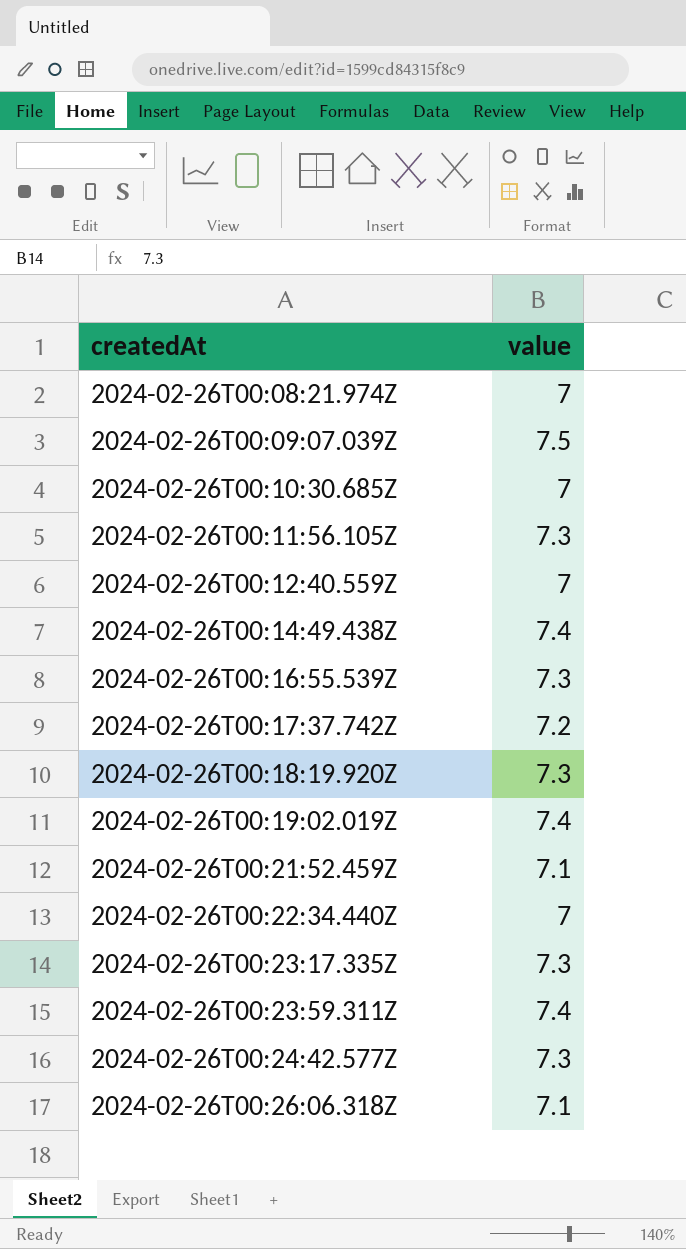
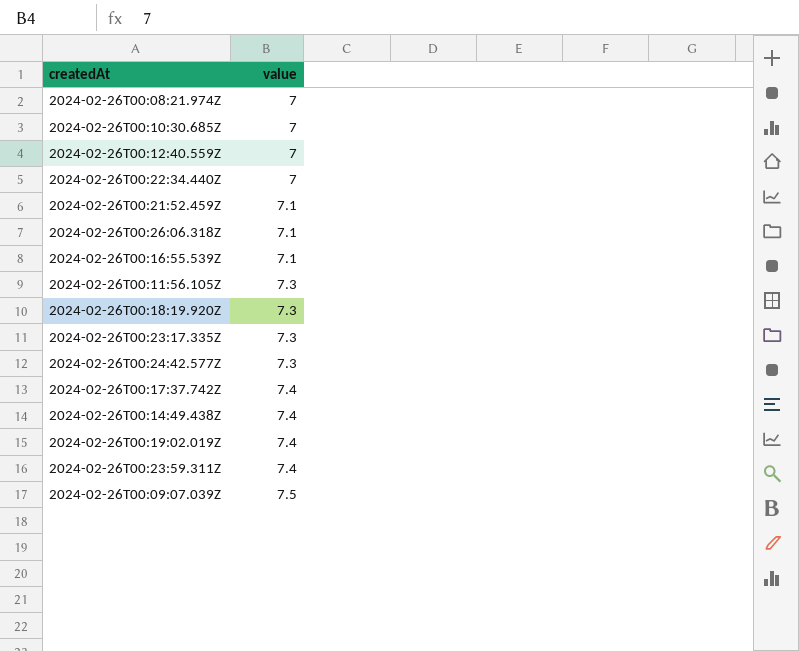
row order: createdAt ascending -> value ascending
2024-02-26T00:16:55.539Z | value: 7.3 -> 7.1
2024-02-26T00:17:37.742Z | value: 7.2 -> 7.4

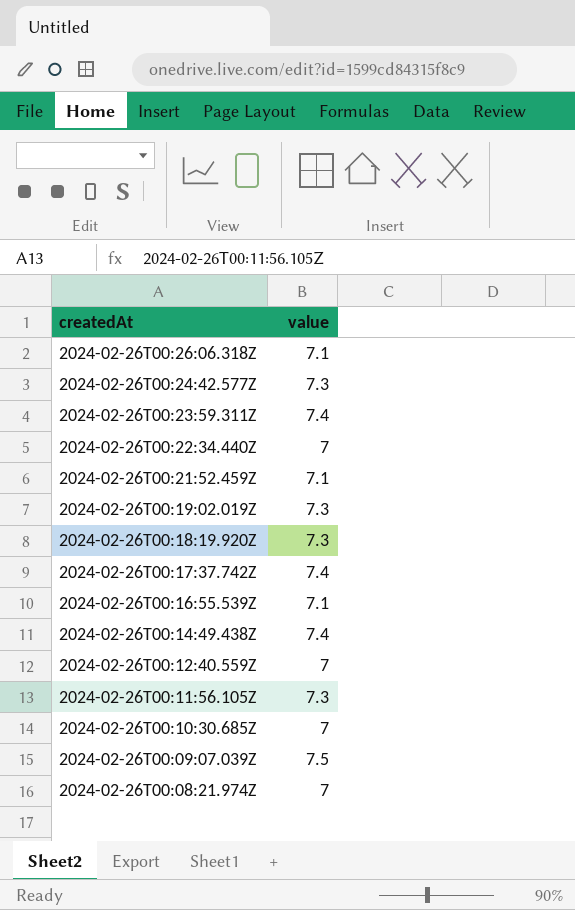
row order: value ascending -> createdAt descending
row 2024-02-26T00:23:17.335Z: 7.3 -> none
2024-02-26T00:19:02.019Z | value: 7.4 -> 7.3

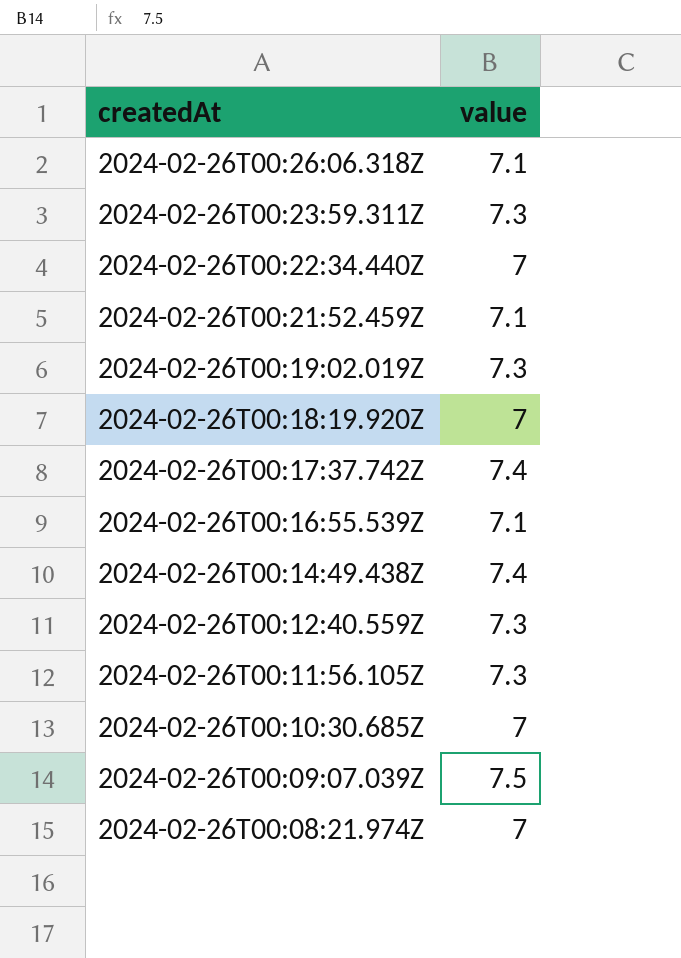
row 2024-02-26T00:24:42.577Z: 7.3 -> none
2024-02-26T00:23:59.311Z | value: 7.4 -> 7.3
2024-02-26T00:18:19.920Z | value: 7.3 -> 7
2024-02-26T00:12:40.559Z | value: 7 -> 7.3

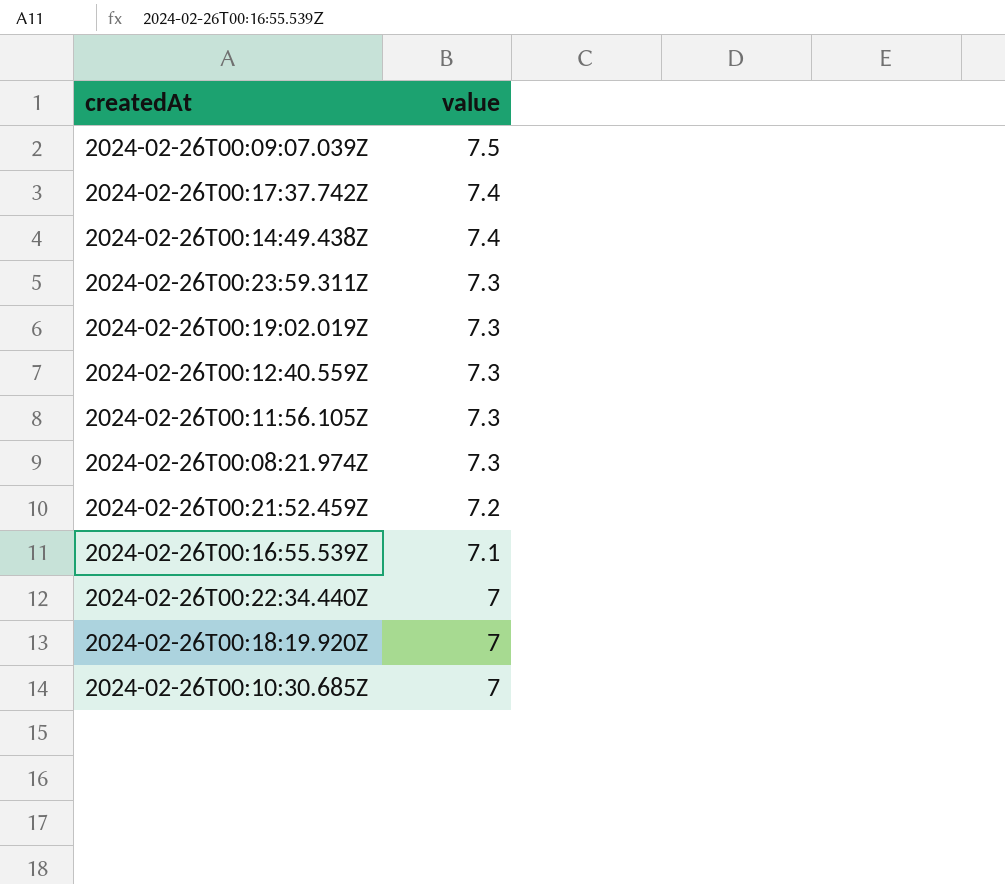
row order: createdAt descending -> value descending
row 2024-02-26T00:26:06.318Z: 7.1 -> none
2024-02-26T00:08:21.974Z | value: 7 -> 7.3
2024-02-26T00:21:52.459Z | value: 7.1 -> 7.2

